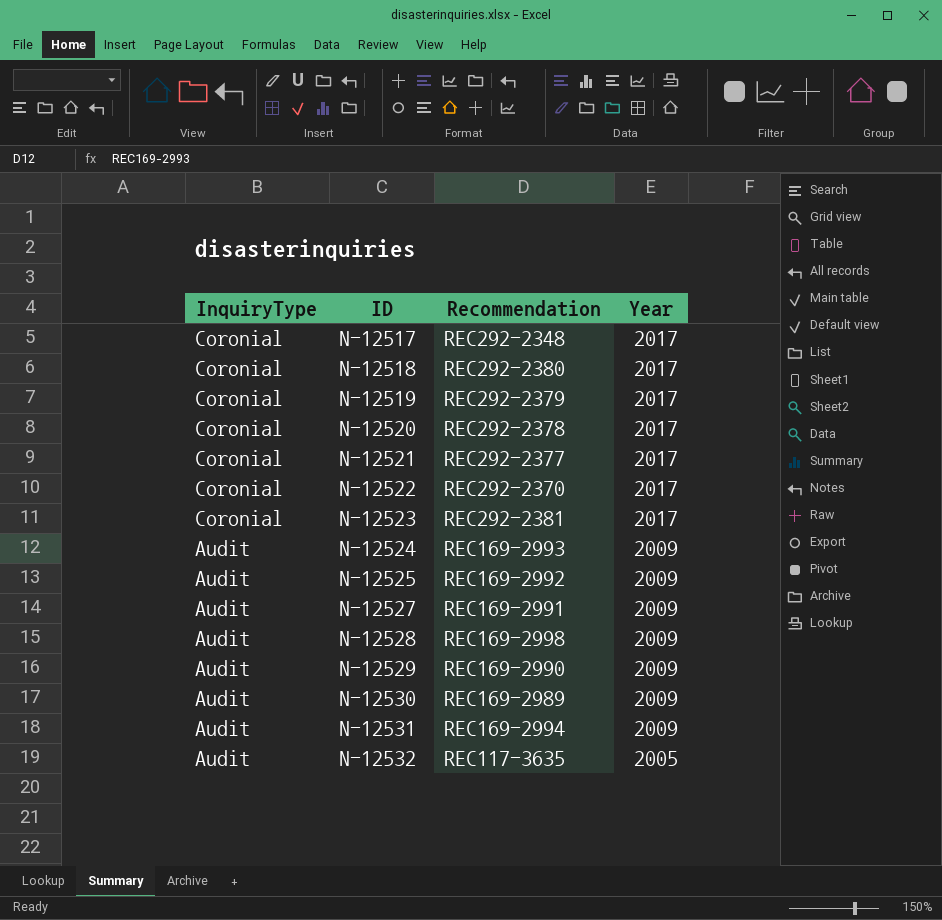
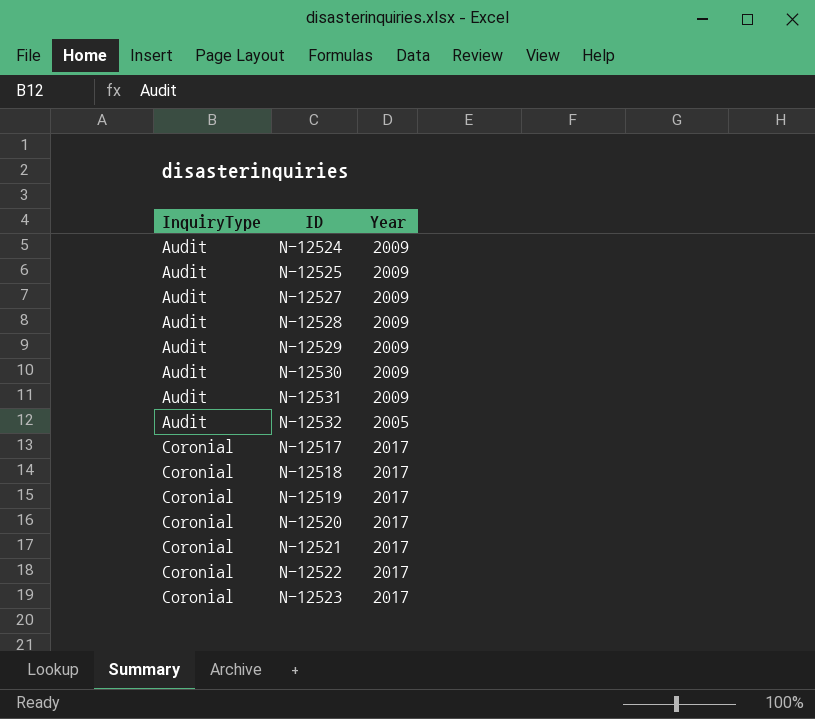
row order: InquiryType descending -> InquiryType ascending
column Recommendation | position: 3 -> none

